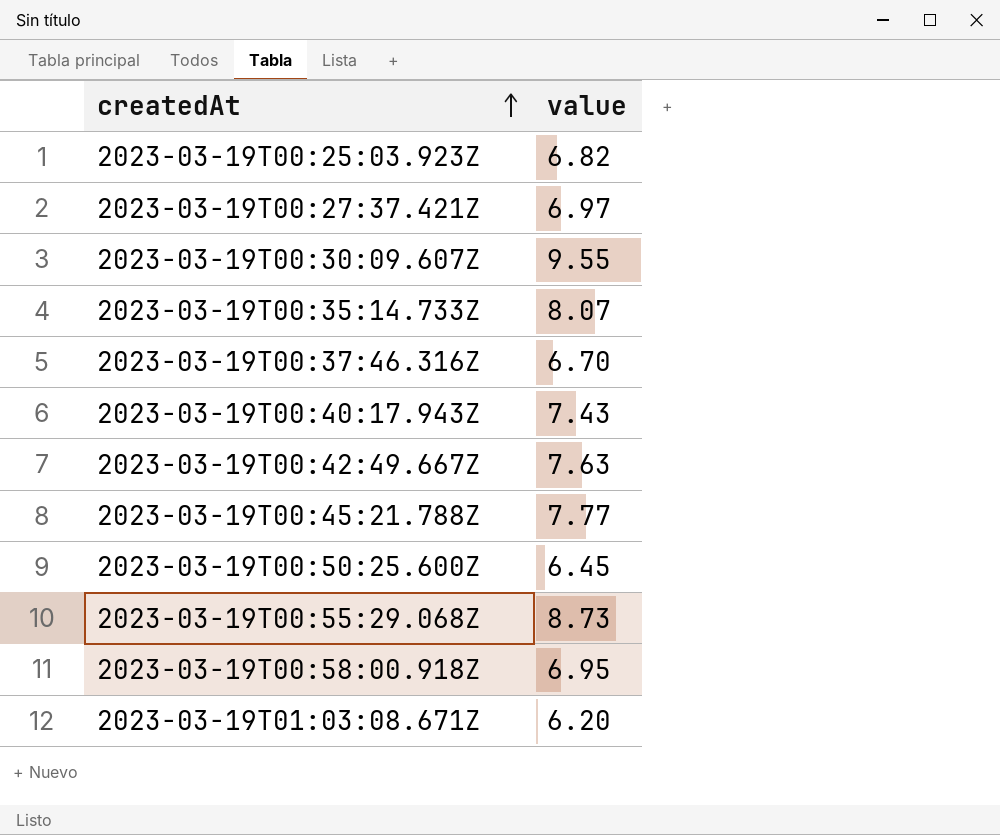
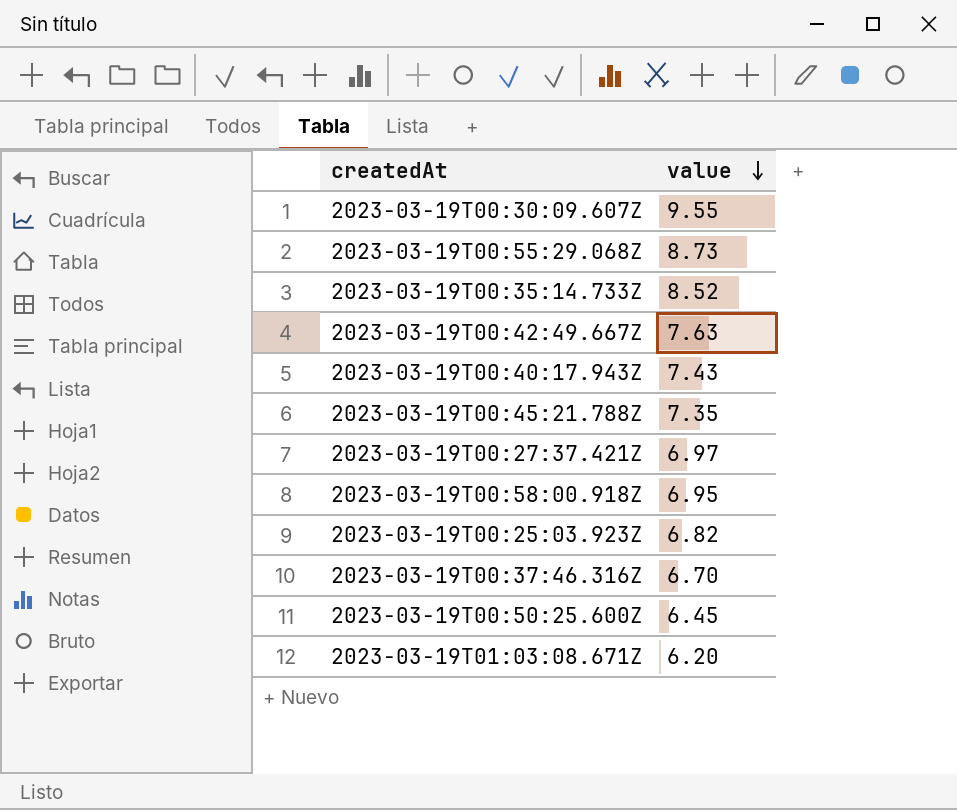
row order: createdAt ascending -> value descending
2023-03-19T00:35:14.733Z | value: 8.07 -> 8.52
2023-03-19T00:45:21.788Z | value: 7.77 -> 7.35

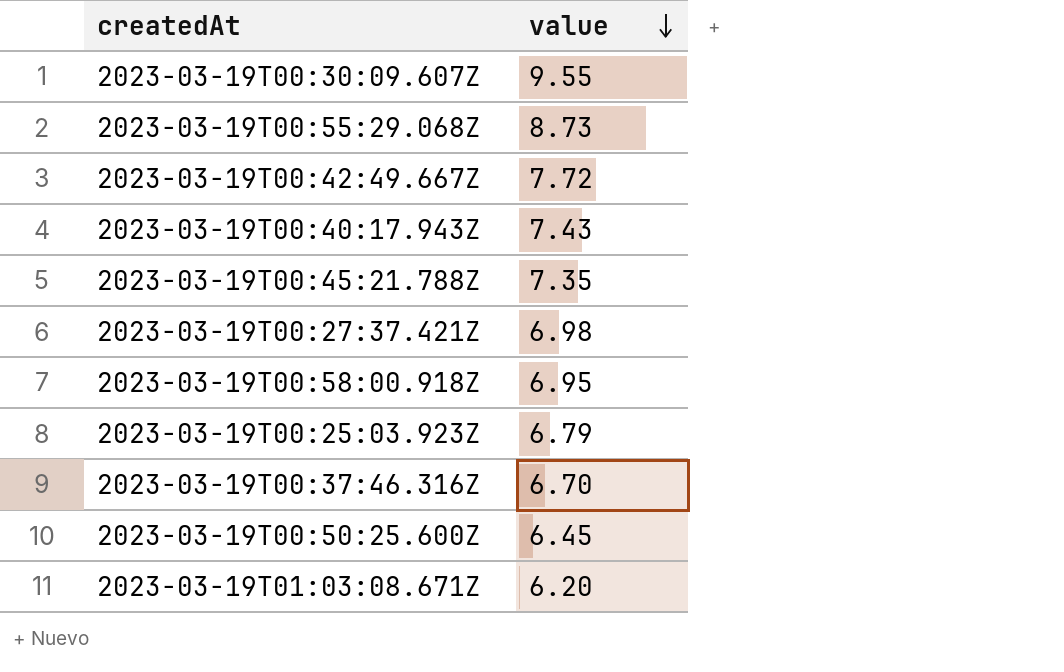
row 2023-03-19T00:35:14.733Z: 8.52 -> none
2023-03-19T00:42:49.667Z | value: 7.63 -> 7.72
2023-03-19T00:27:37.421Z | value: 6.97 -> 6.98
2023-03-19T00:25:03.923Z | value: 6.82 -> 6.79

